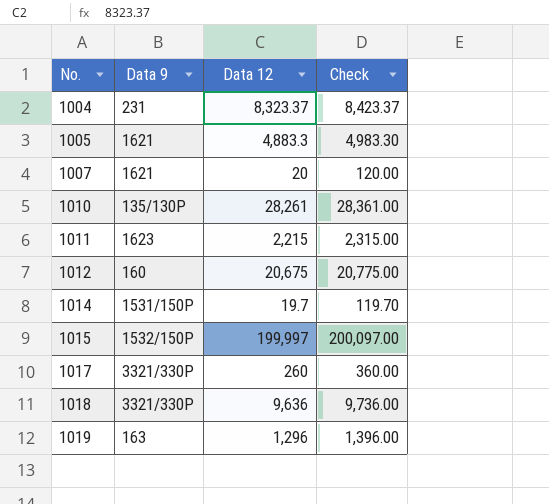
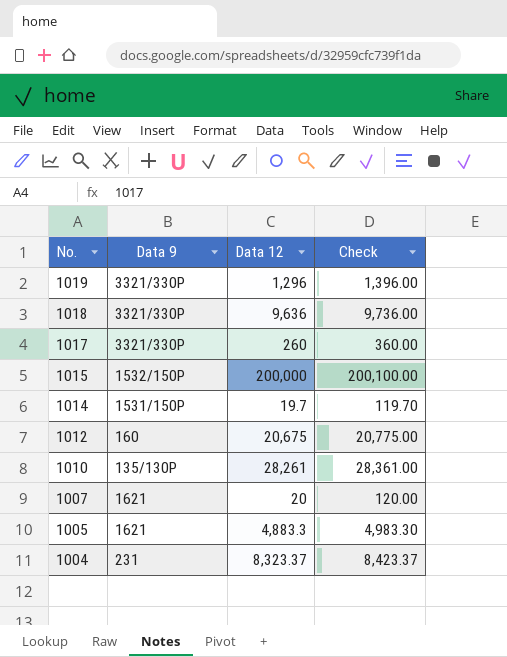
row order: No. ascending -> No. descending
row 1011: 1623 | 2,215 | 2,315.00 -> none
1019 | Data 9: 163 -> 3321/330P
1015 | Data 12: 199,997 -> 200,000
1015 | Check: 200,097.00 -> 200,100.00

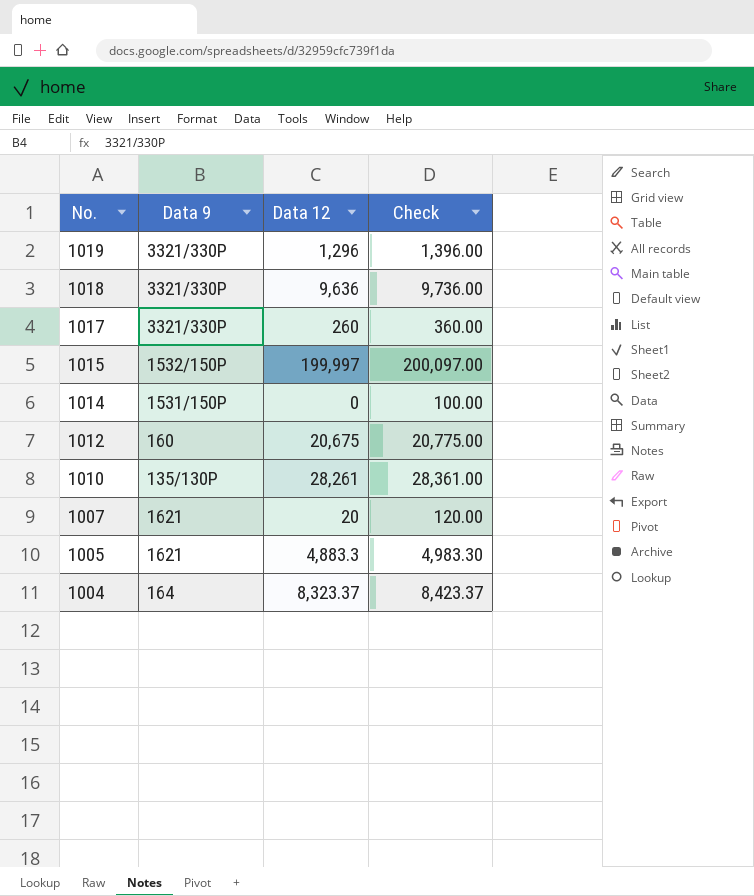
1015 | Data 12: 200,000 -> 199,997
1015 | Check: 200,100.00 -> 200,097.00
1014 | Data 12: 19.7 -> 0
1014 | Check: 119.70 -> 100.00
1004 | Data 9: 231 -> 164

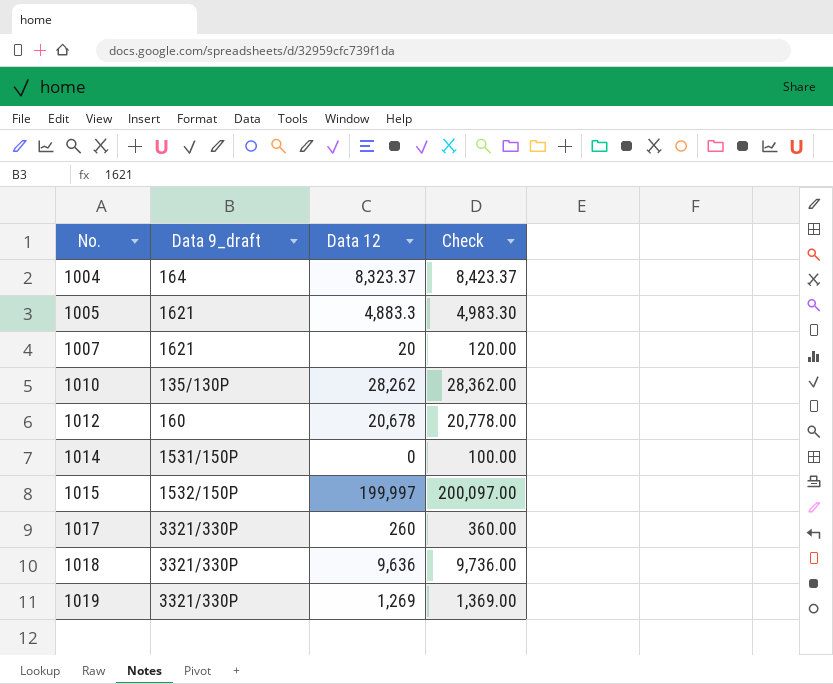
row order: No. descending -> No. ascending
column name: Data 9 -> Data 9_draft
1010 | Data 12: 28,261 -> 28,262
1010 | Check: 28,361.00 -> 28,362.00
1012 | Data 12: 20,675 -> 20,678
1012 | Check: 20,775.00 -> 20,778.00
1019 | Data 12: 1,296 -> 1,269
1019 | Check: 1,396.00 -> 1,369.00

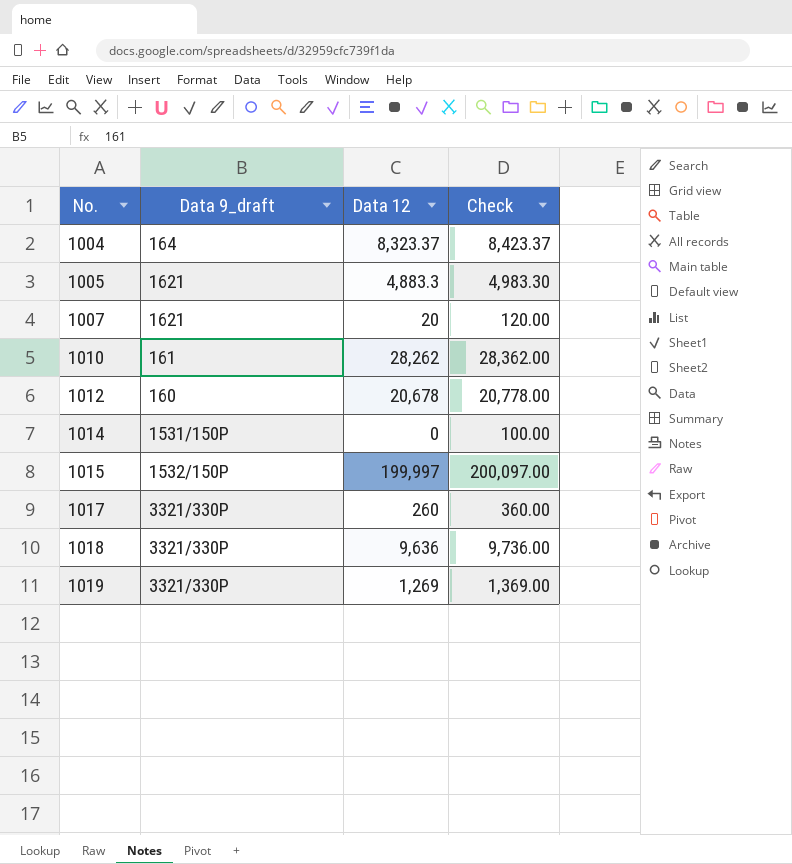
1010 | Data 9_draft: 135/130P -> 161

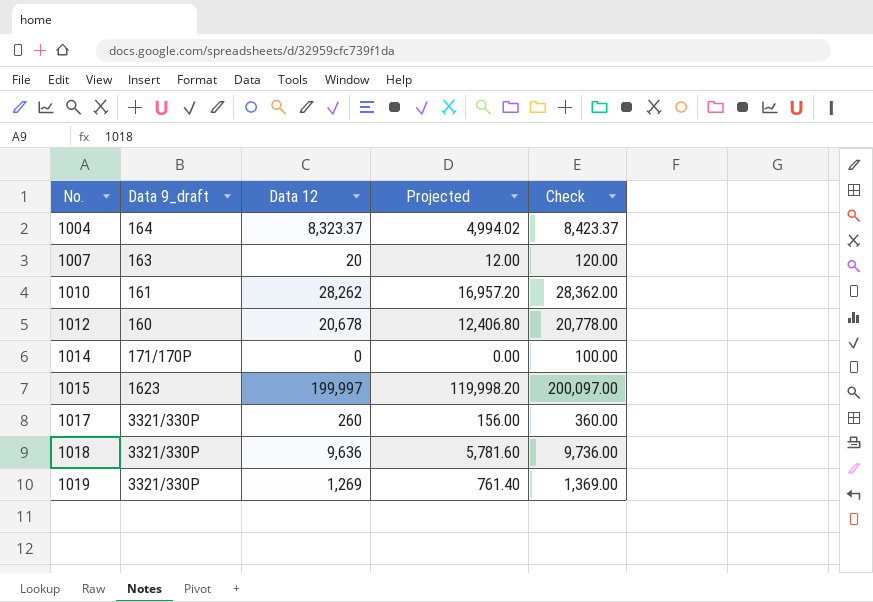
column Projected | formula: none -> [Data 12] * 0.6
row 1005: 1621 | 4,883.3 | 4,983.30 -> none
1007 | Data 9_draft: 1621 -> 163
1014 | Data 9_draft: 1531/150P -> 171/170P
1015 | Data 9_draft: 1532/150P -> 1623

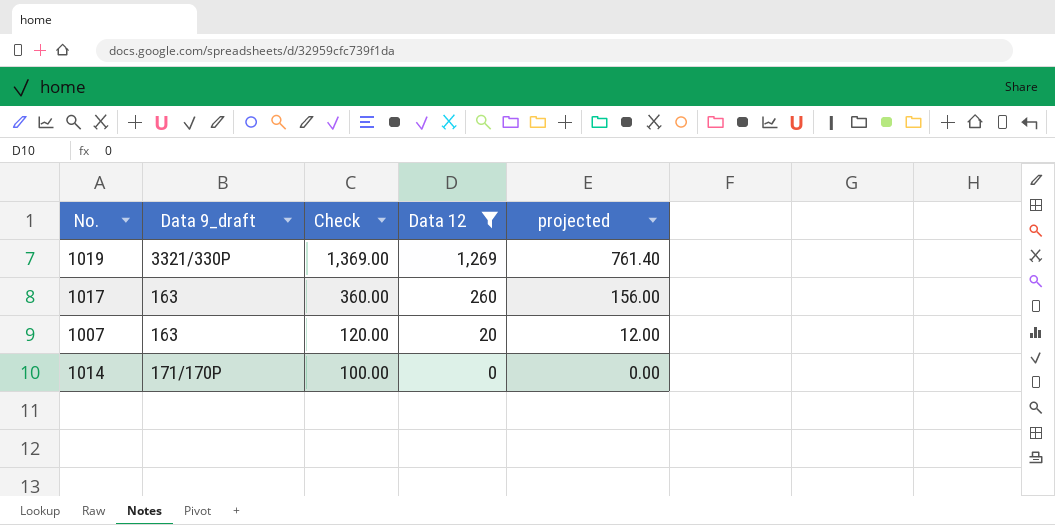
filter: none -> Data 12 <= 1,269
row order: No. ascending -> Check descending
column Check | position: 5 -> 3
column name: Projected -> projected
1017 | Data 9_draft: 3321/330P -> 163

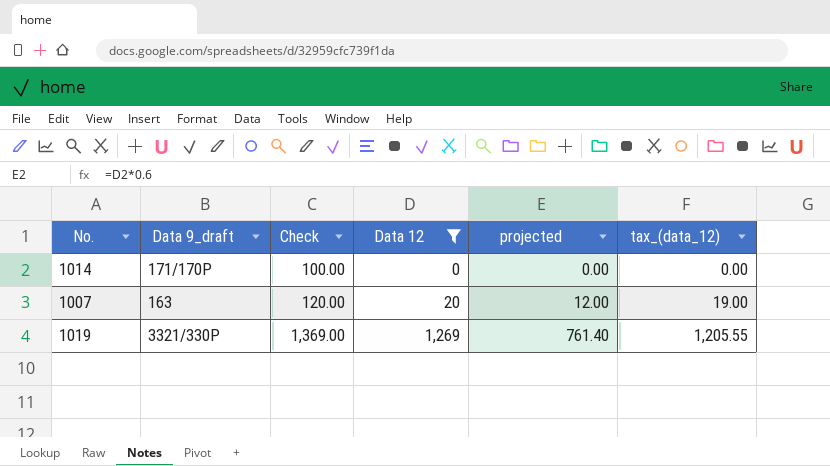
row order: Check descending -> Check ascending
column tax_(data_12) | formula: none -> [Data 12] * 0.95
row 1017: 163 | 360.00 | 260 | 156.00 -> none

